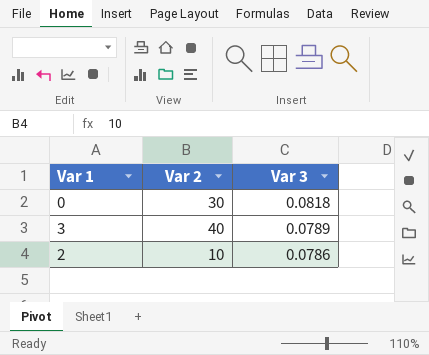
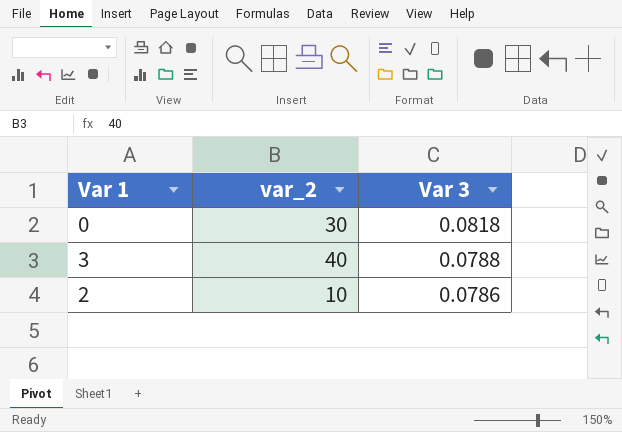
column name: Var 2 -> var_2
3 | Var 3: 0.0789 -> 0.0788

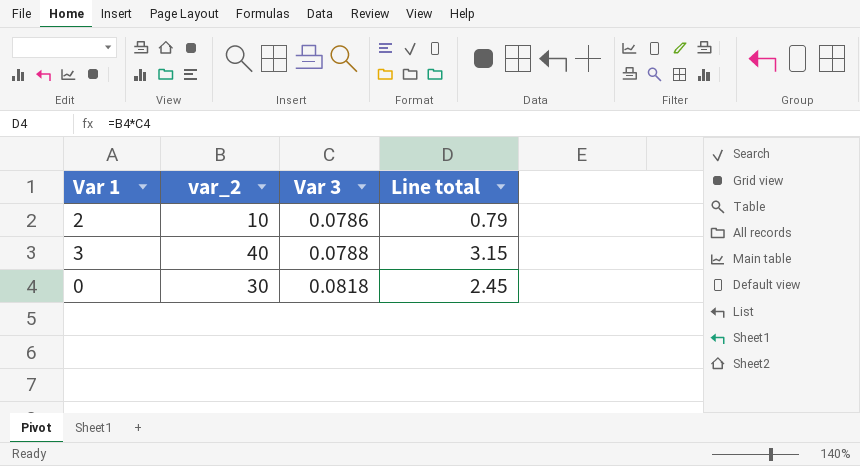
row order: Var 3 descending -> Var 3 ascending
column Line total | formula: none -> [var_2] * [Var 3]

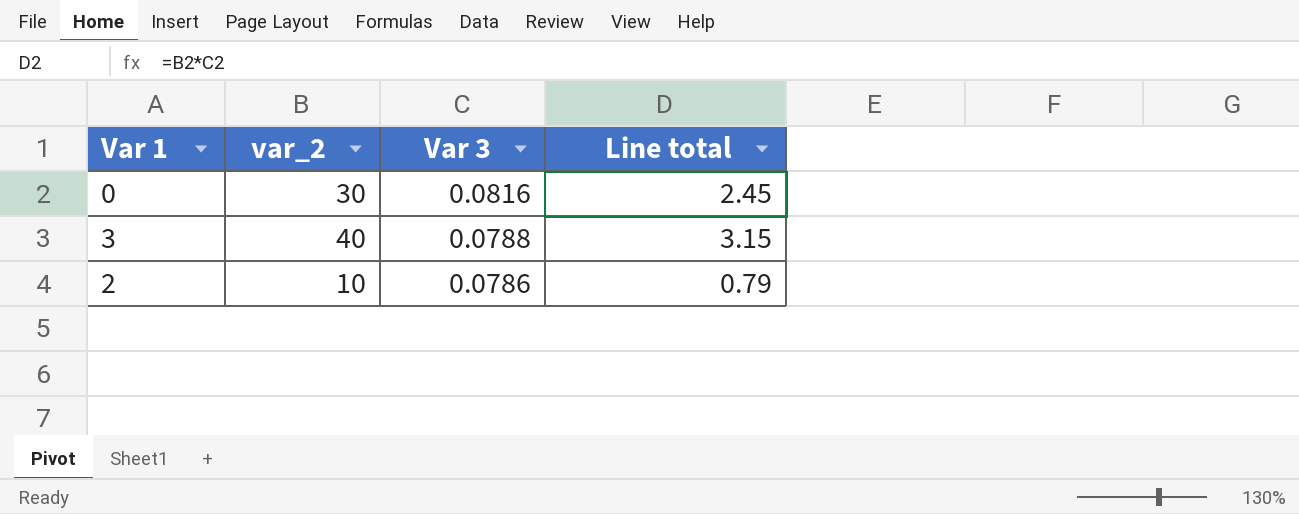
row order: Var 3 ascending -> Var 3 descending
0 | Var 3: 0.0818 -> 0.0816

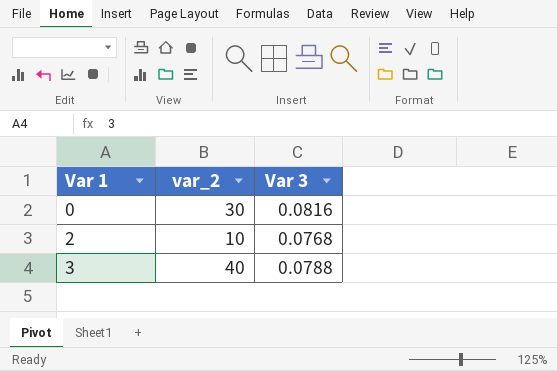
row order: Var 3 descending -> Var 1 ascending
column Line total | formula: [var_2] * [Var 3] -> none
2 | Var 3: 0.0786 -> 0.0768

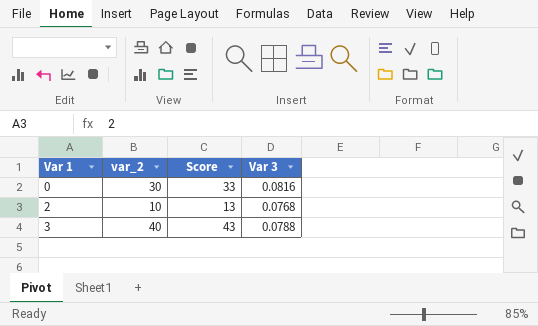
column Score | formula: none -> [var_2] + 3

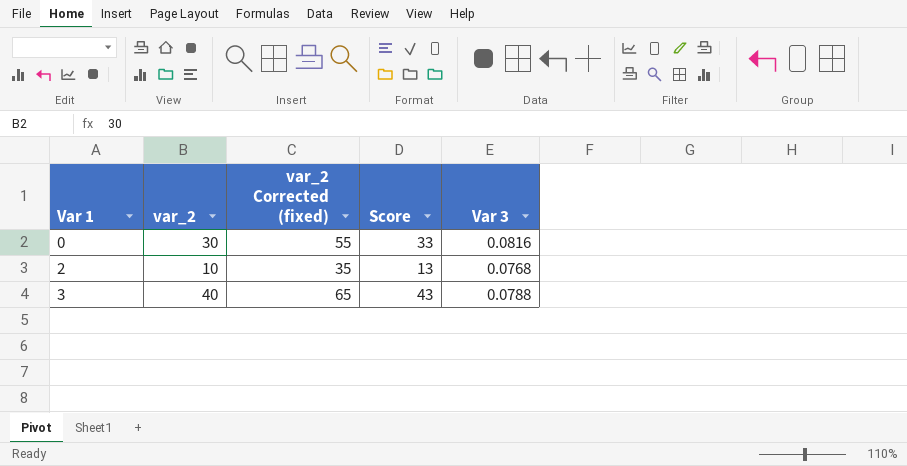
column var_2 Corrected (fixed) | formula: none -> [var_2] + 25

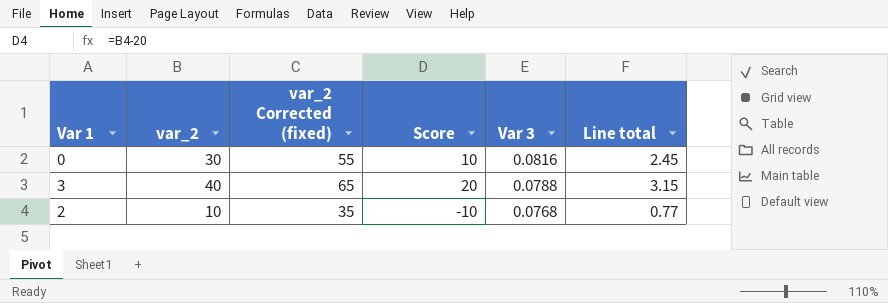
row order: Var 1 ascending -> Var 3 descending
column Score | formula: [var_2] + 3 -> [var_2] - 20
column Line total | formula: none -> [var_2] * [Var 3]

